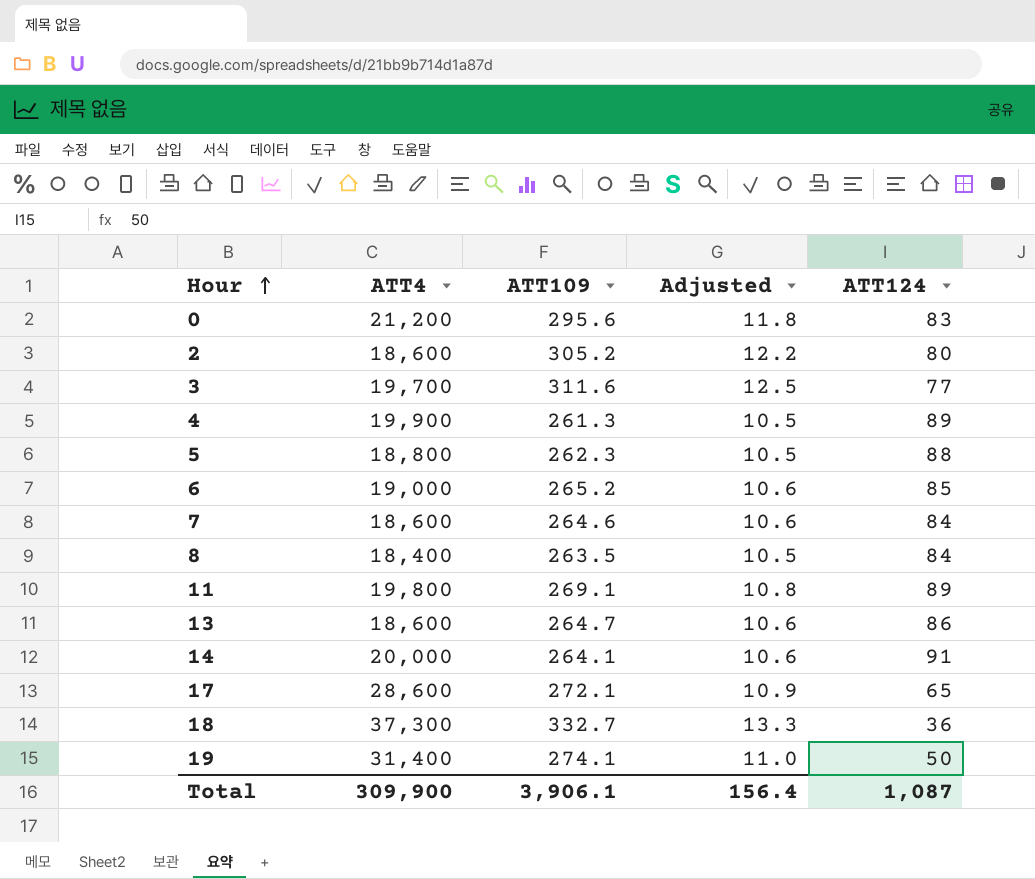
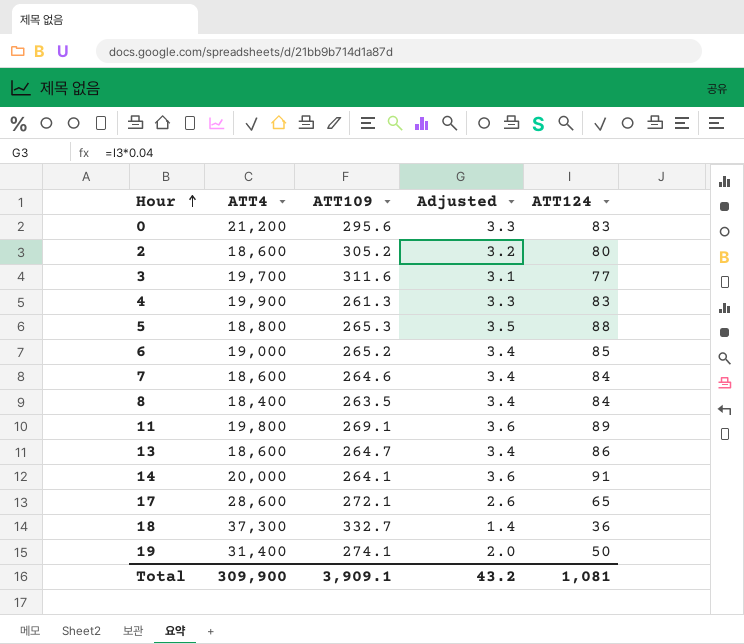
column Adjusted | formula: [ATT109] * 0.04 -> [ATT124] * 0.04
4 | ATT124: 89 -> 83
5 | ATT109: 262.3 -> 265.3
Total | ATT109: 3,906.1 -> 3,909.1
Total | Adjusted: 156.4 -> 43.2
Total | ATT124: 1,087 -> 1,081

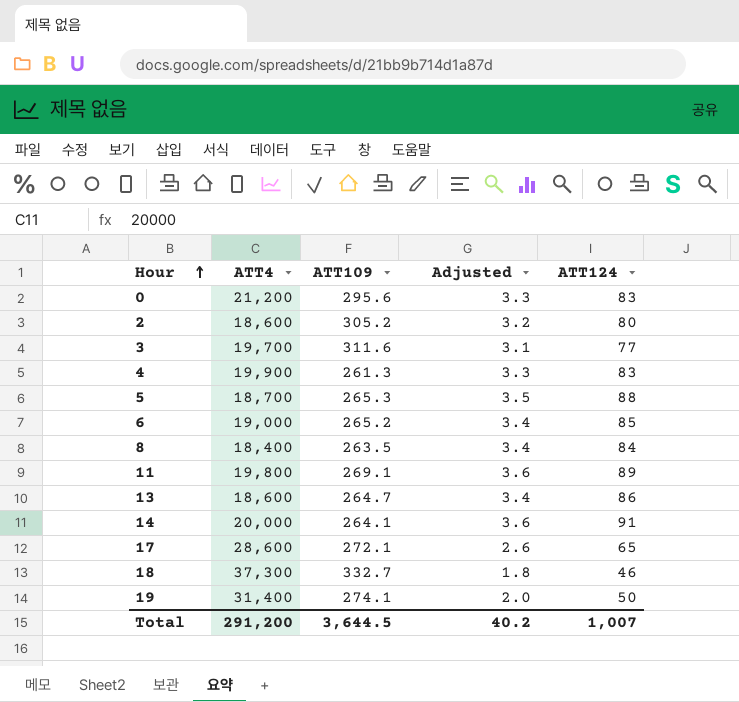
row 7: 18,600 | 264.6 | 3.4 | 84 -> none
5 | ATT4: 18,800 -> 18,700
18 | Adjusted: 1.4 -> 1.8
18 | ATT124: 36 -> 46
Total | ATT4: 309,900 -> 291,200
Total | ATT109: 3,909.1 -> 3,644.5
Total | Adjusted: 43.2 -> 40.2
Total | ATT124: 1,081 -> 1,007

